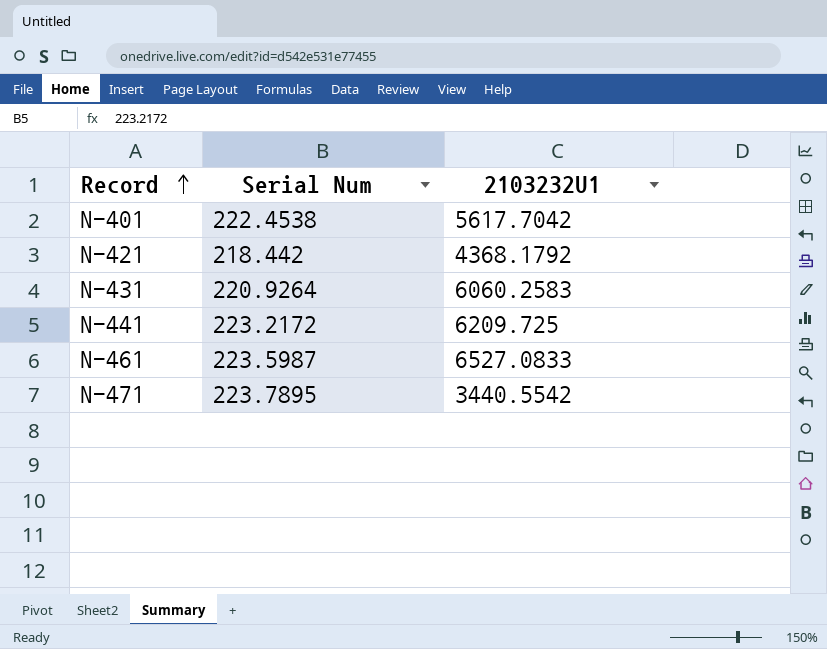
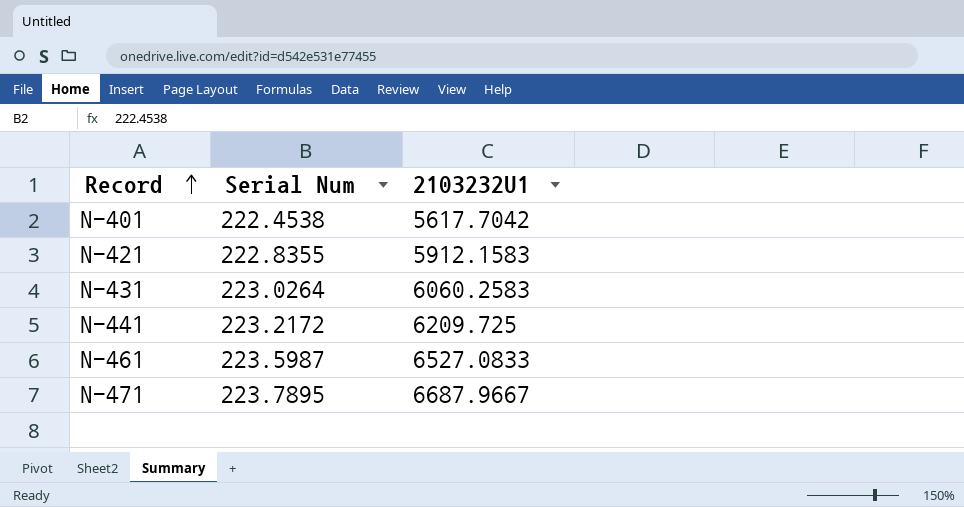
N-421 | Serial Num: 218.442 -> 222.8355
N-421 | 2103232U1: 4368.1792 -> 5912.1583
N-431 | Serial Num: 220.9264 -> 223.0264
N-471 | 2103232U1: 3440.5542 -> 6687.9667

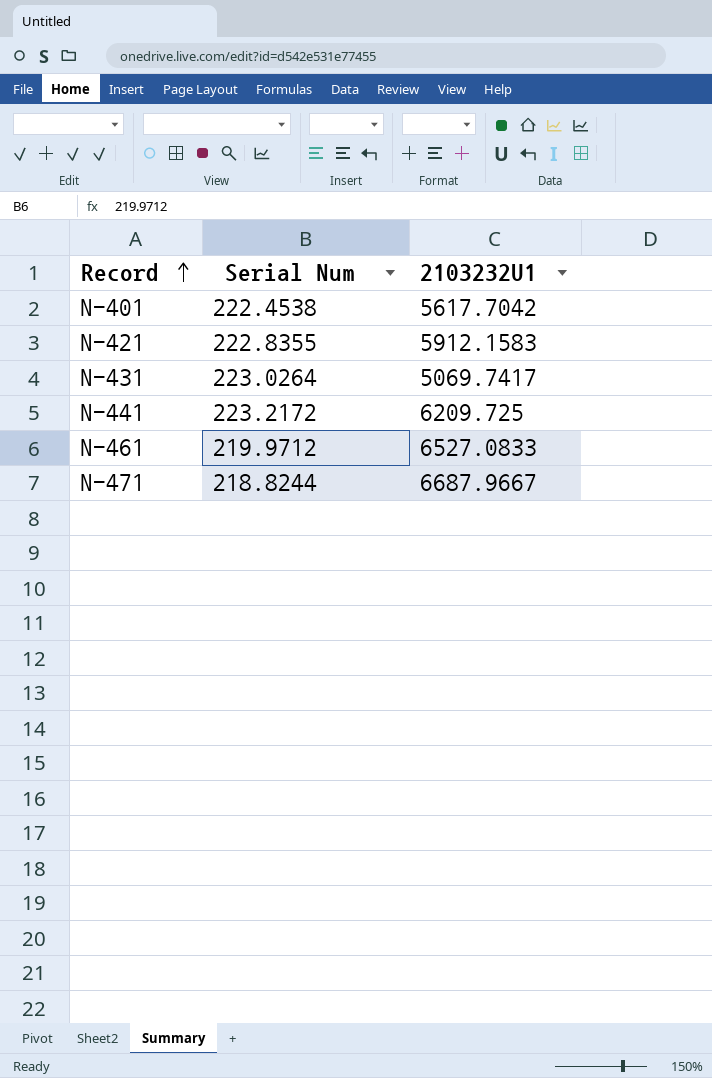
N-431 | 2103232U1: 6060.2583 -> 5069.7417
N-461 | Serial Num: 223.5987 -> 219.9712
N-471 | Serial Num: 223.7895 -> 218.8244

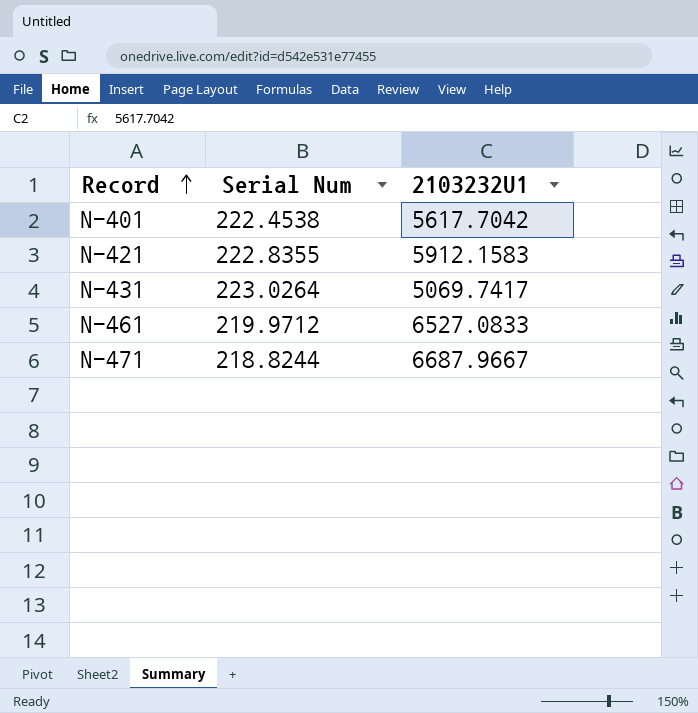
row N-441: 223.2172 | 6209.725 -> none

